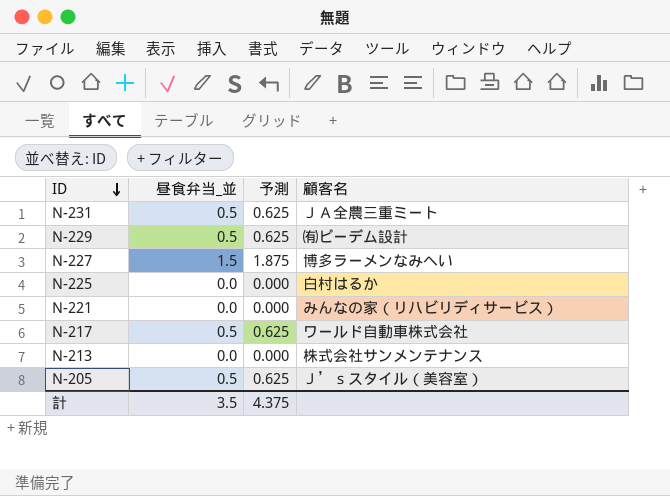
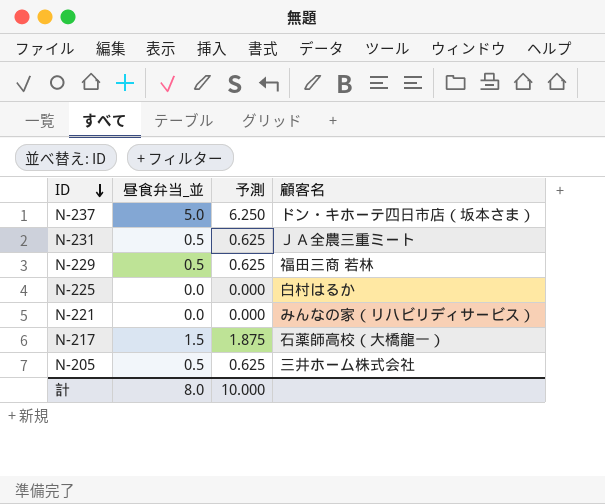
row N-227: 1.5 | 1.875 | 博多ラーメンなみへい -> none
row N-213: 0.0 | 0.000 | 株式会社サンメンテナンス -> none
row N-237: none -> 5.0 | 6.250 | ドン・キホーテ四日市店（坂本さま）
N-229 | 顧客名: ㈲ピーデム設計 -> 福田三商 若林
N-217 | 昼食弁当_並: 0.5 -> 1.5
N-217 | 予測: 0.625 -> 1.875
N-217 | 顧客名: ワールド自動車株式会社 -> 石薬師高校（大橋龍一）
N-205 | 顧客名: Ｊ’ｓスタイル（美容室） -> 三井ホーム株式会社
計 | 昼食弁当_並: 3.5 -> 8.0
計 | 予測: 4.375 -> 10.000

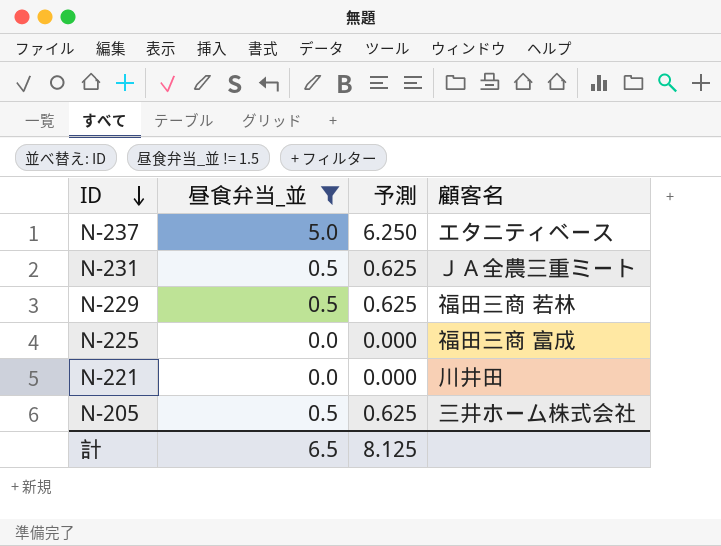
filter: none -> 昼食弁当_並 != 1.5
N-237 | 顧客名: ドン・キホーテ四日市店（坂本さま） -> エタニティベース
N-225 | 顧客名: 白村はるか -> 福田三商 富成
N-221 | 顧客名: みんなの家（リハビリディサービス） -> 川井田
計 | 昼食弁当_並: 8.0 -> 6.5
計 | 予測: 10.000 -> 8.125

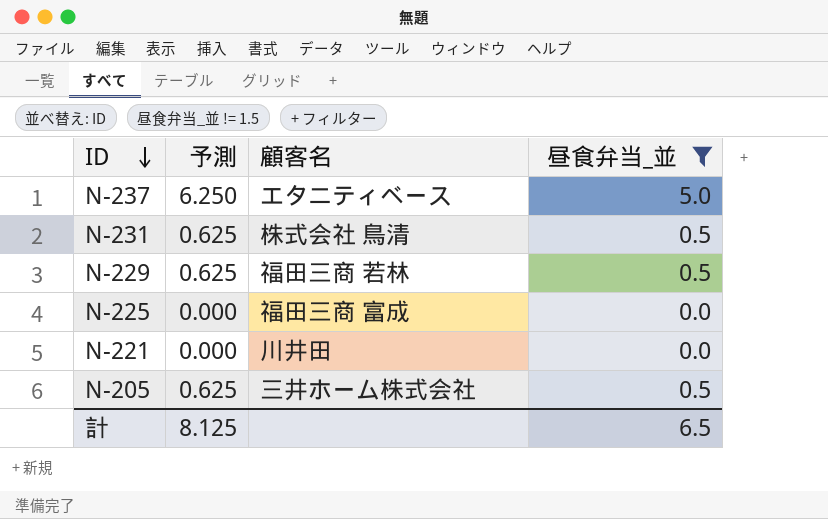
column 昼食弁当_並 | position: 2 -> 4
N-231 | 顧客名: ＪＡ全農三重ミート -> 株式会社 鳥清

